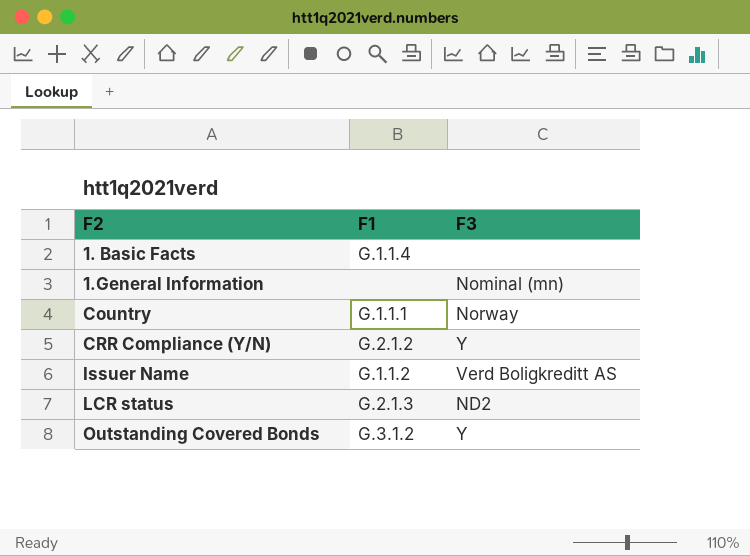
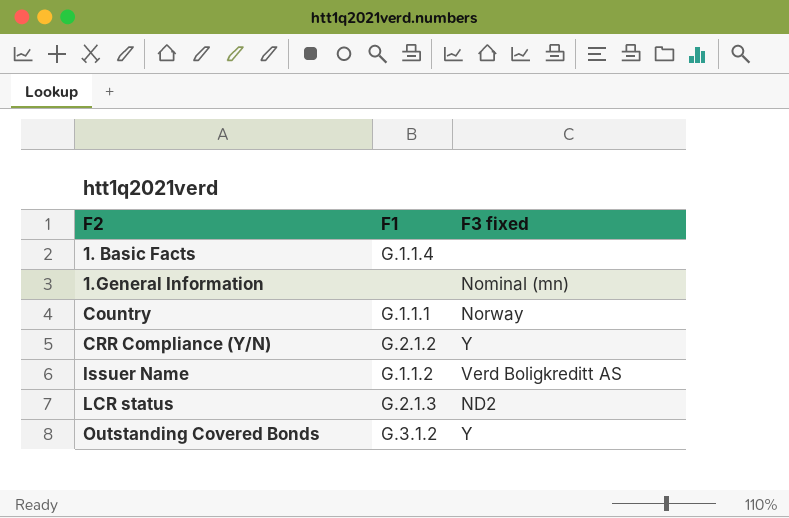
column name: F3 -> F3 fixed

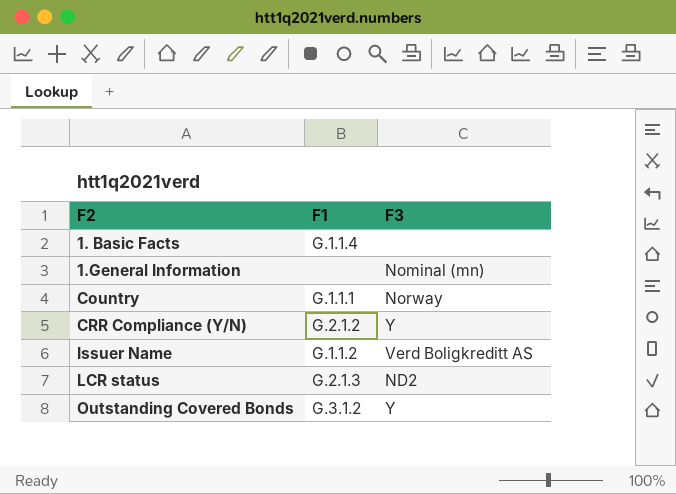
column name: F3 fixed -> F3

